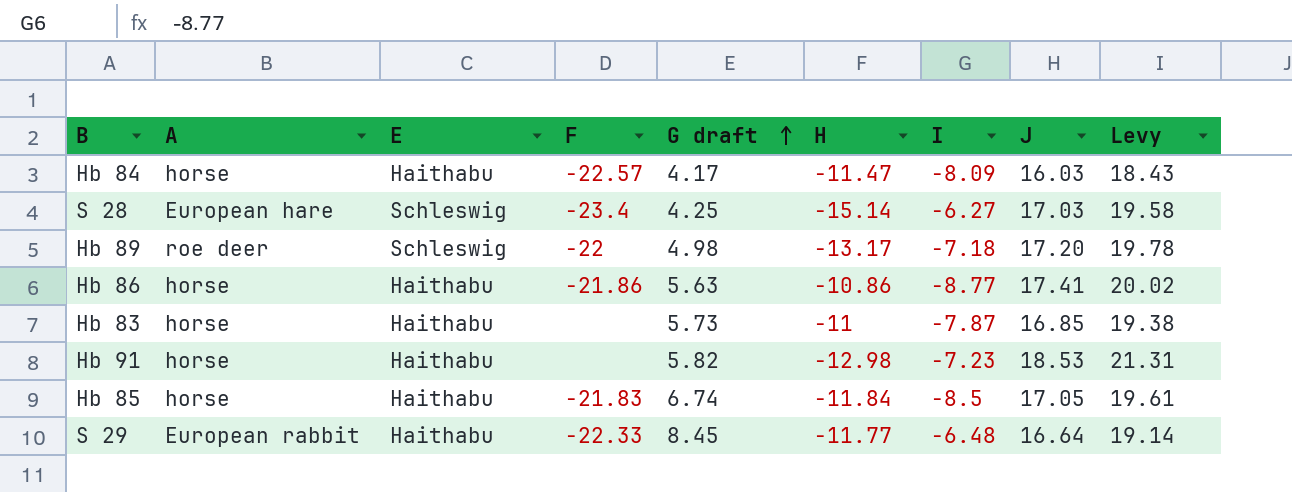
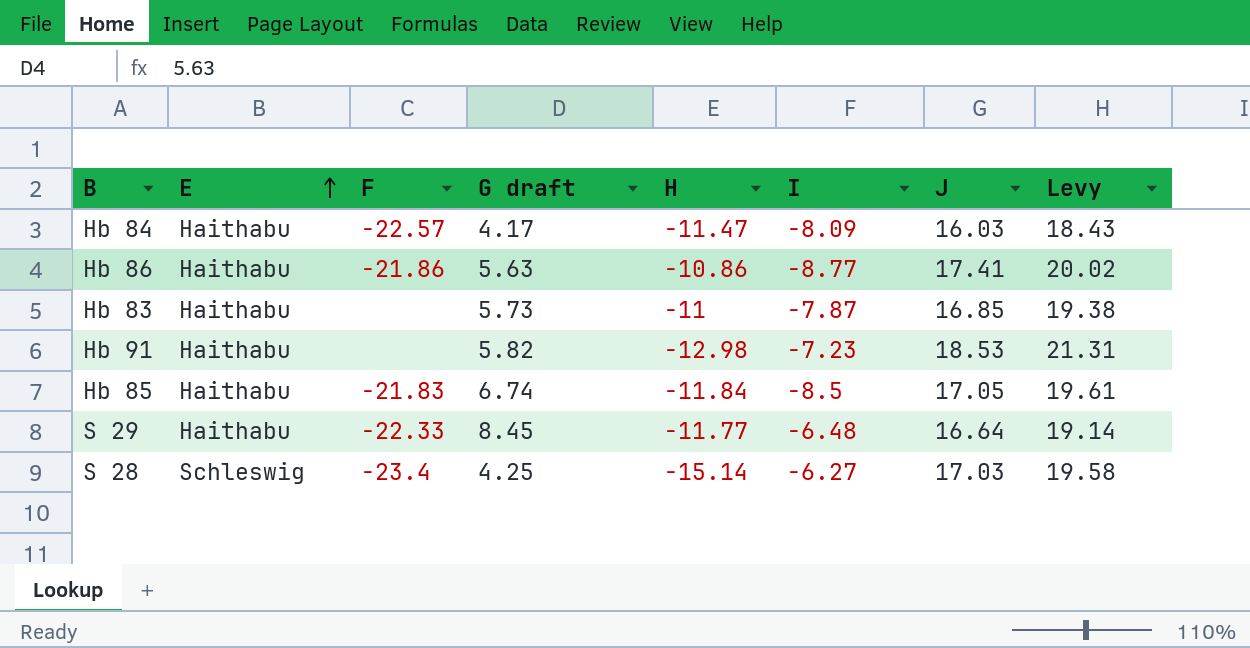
row order: G draft ascending -> E ascending
column A | position: 2 -> none
row Hb 89: roe deer | Schleswig | -22 | 4.98 | -13.17 | -7.18 | 17.20 | 19.78 -> none

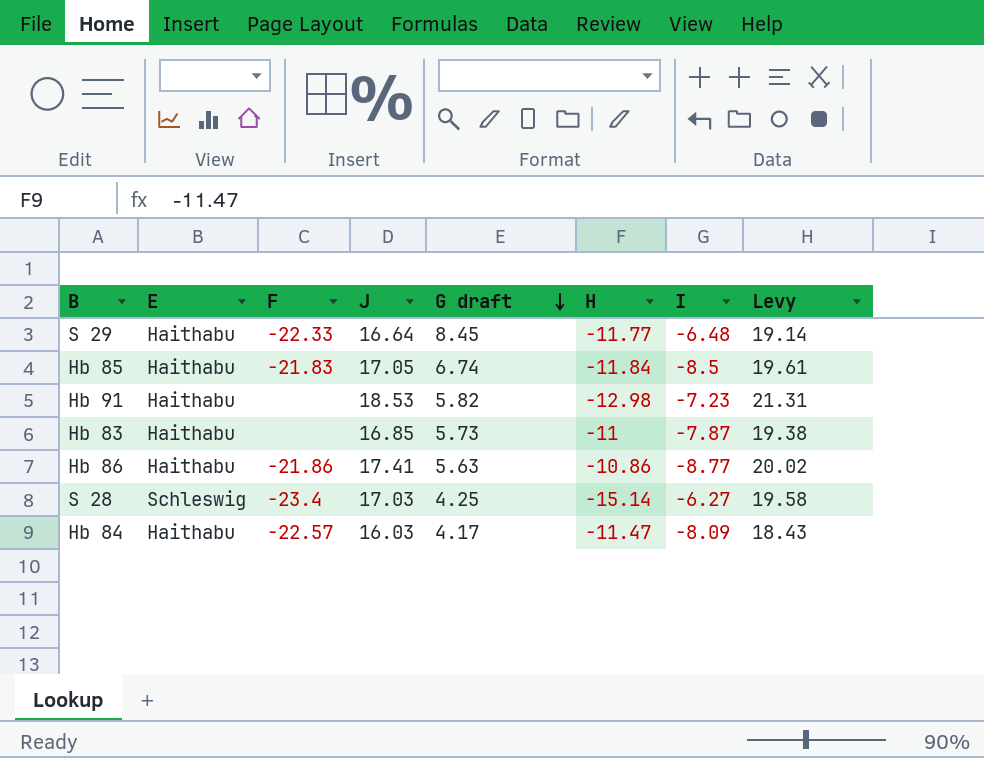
row order: E ascending -> G draft descending
column J | position: 7 -> 4

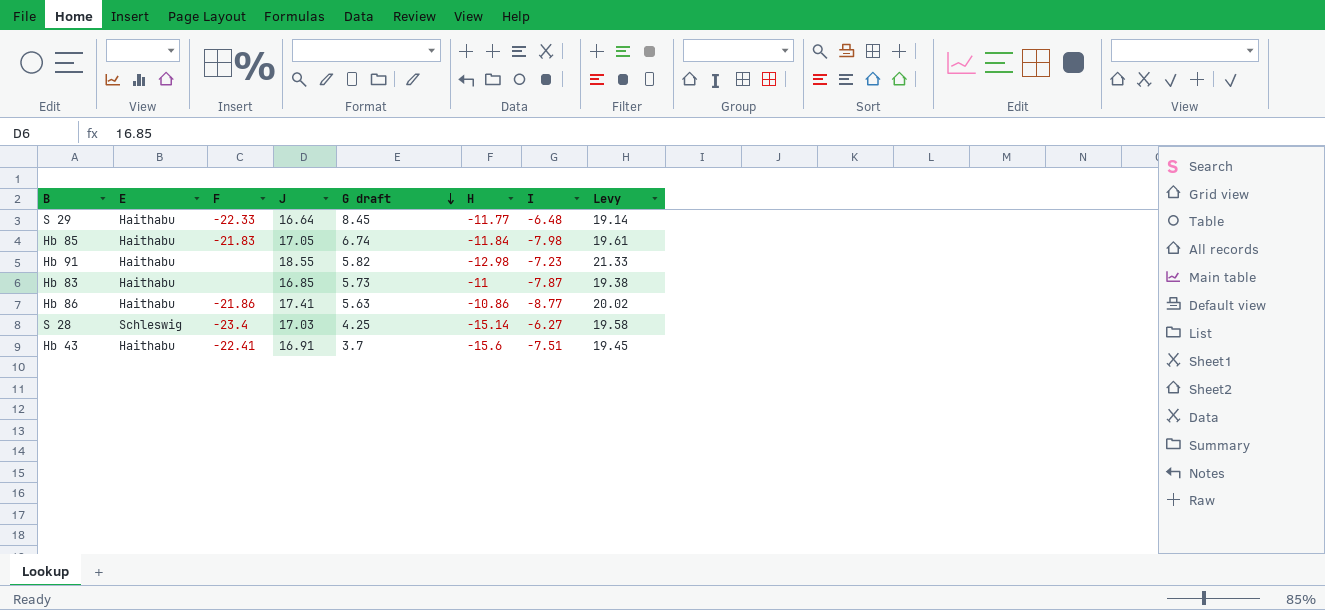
row Hb 84: Haithabu | -22.57 | 16.03 | 4.17 | -11.47 | -8.09 | 18.43 -> none
Hb 85 | I: -8.5 -> -7.98
Hb 91 | J: 18.53 -> 18.55
Hb 91 | Levy: 21.31 -> 21.33
row Hb 43: none -> Haithabu | -22.41 | 16.91 | 3.7 | -15.6 | -7.51 | 19.45

